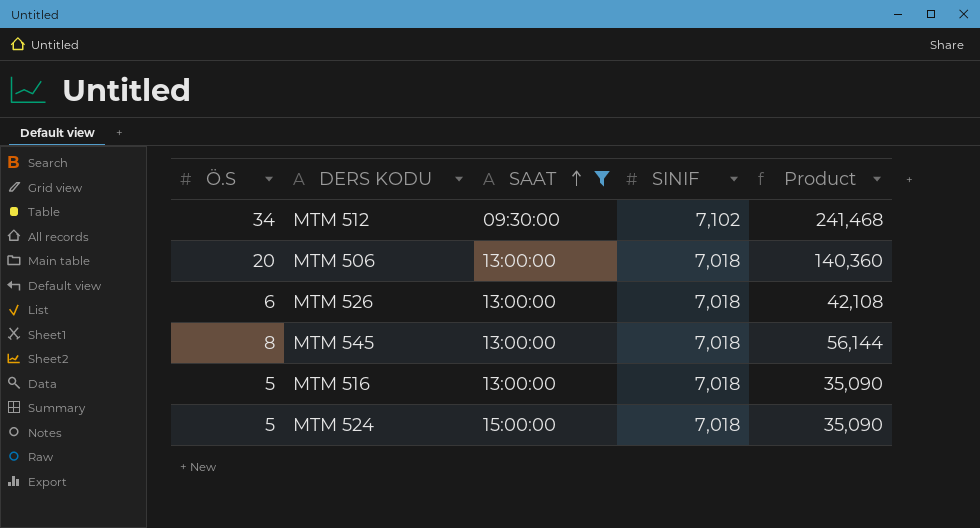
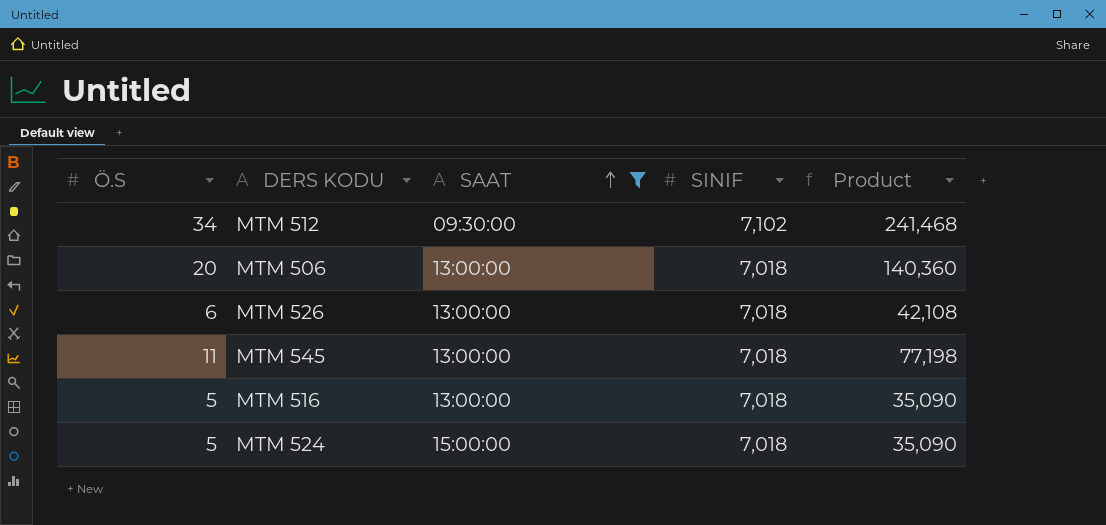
MTM 545 | Ö.S: 8 -> 11
MTM 545 | Product: 56,144 -> 77,198

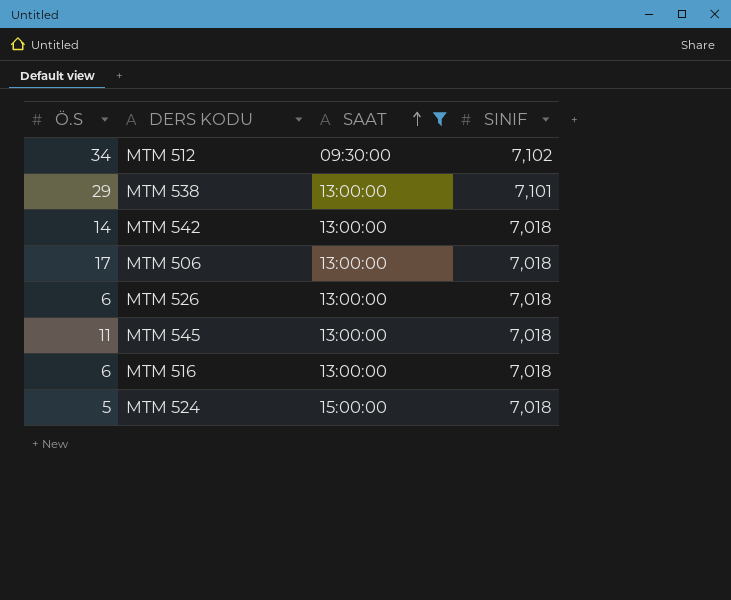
column Product | formula: [Ö.S] * [SINIF] -> none
row MTM 538: none -> 29 | 13:00:00 | 7,101
row MTM 542: none -> 14 | 13:00:00 | 7,018
MTM 506 | Ö.S: 20 -> 17
MTM 516 | Ö.S: 5 -> 6

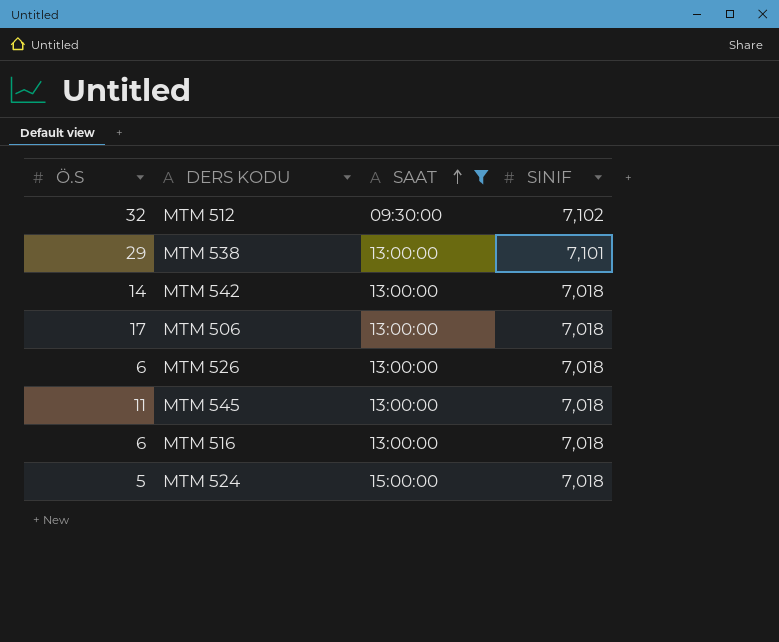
MTM 512 | Ö.S: 34 -> 32

